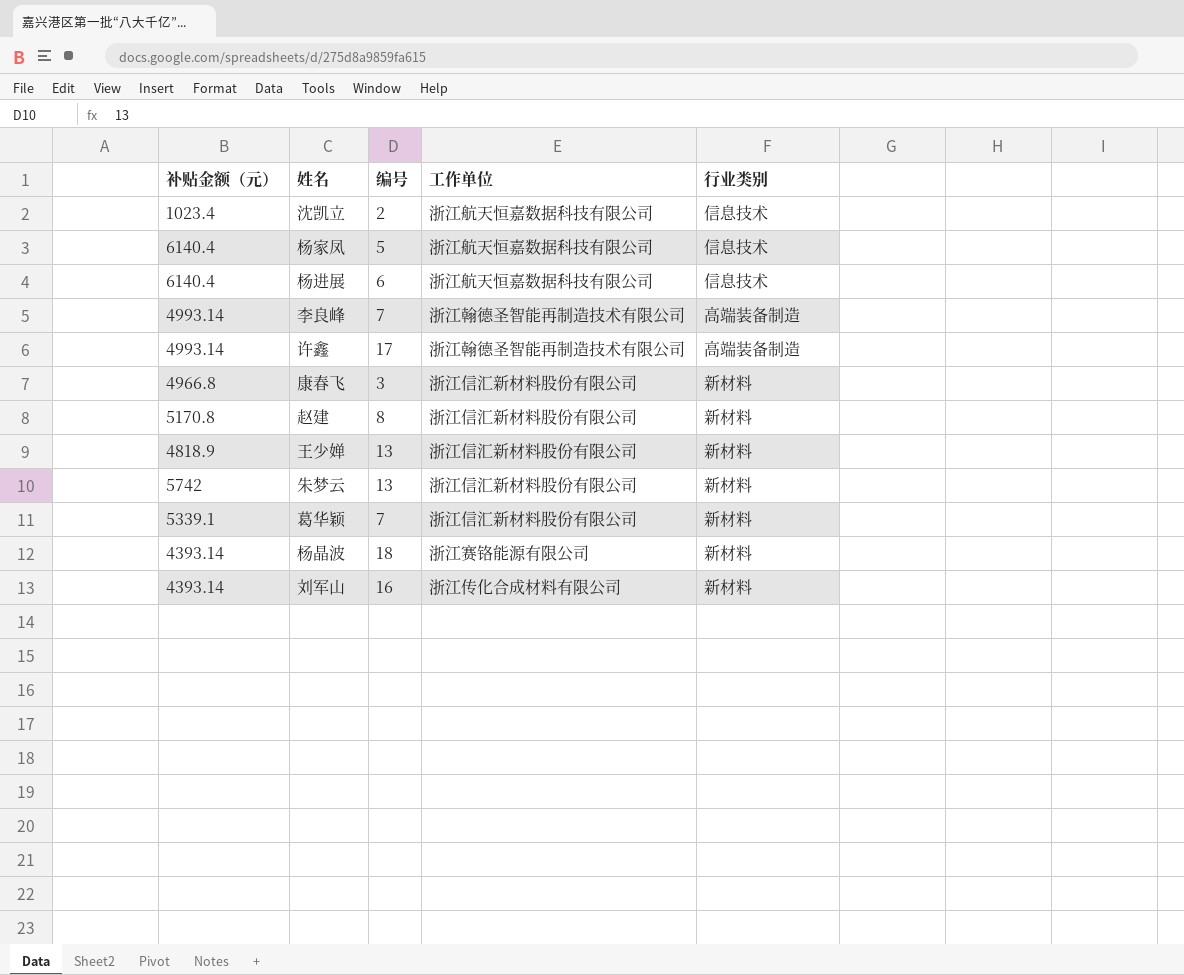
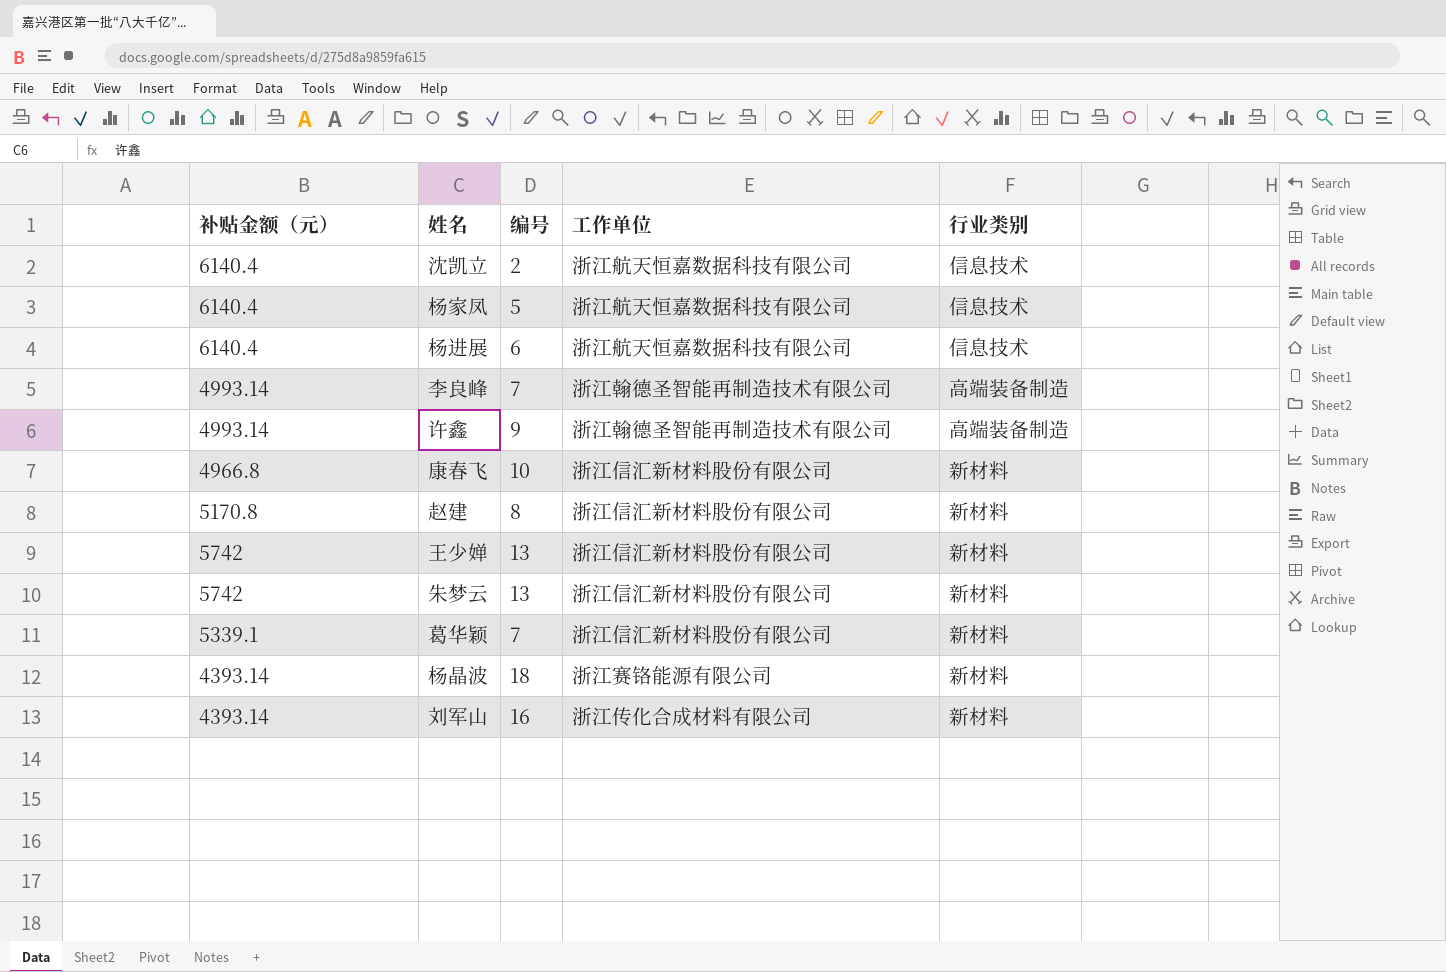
沈凯立 | 补贴金额（元）: 1023.4 -> 6140.4
许鑫 | 编号: 17 -> 9
康春飞 | 编号: 3 -> 10
王少婵 | 补贴金额（元）: 4818.9 -> 5742

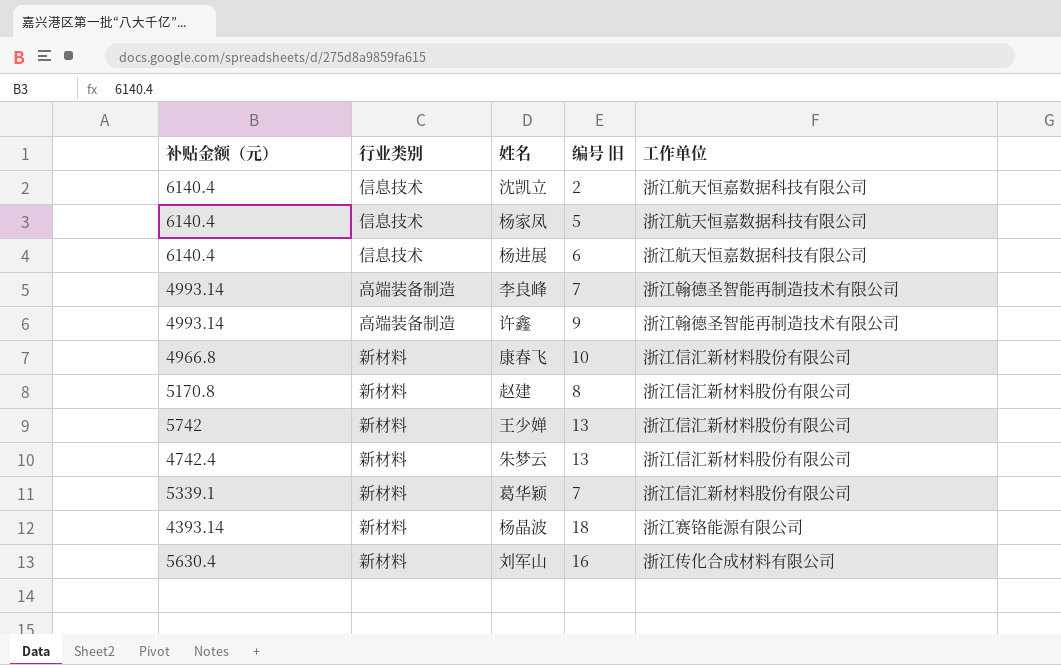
column 行业类别 | position: 5 -> 2
column name: 编号 -> 编号 旧
朱梦云 | 补贴金额（元）: 5742 -> 4742.4
刘军山 | 补贴金额（元）: 4393.14 -> 5630.4

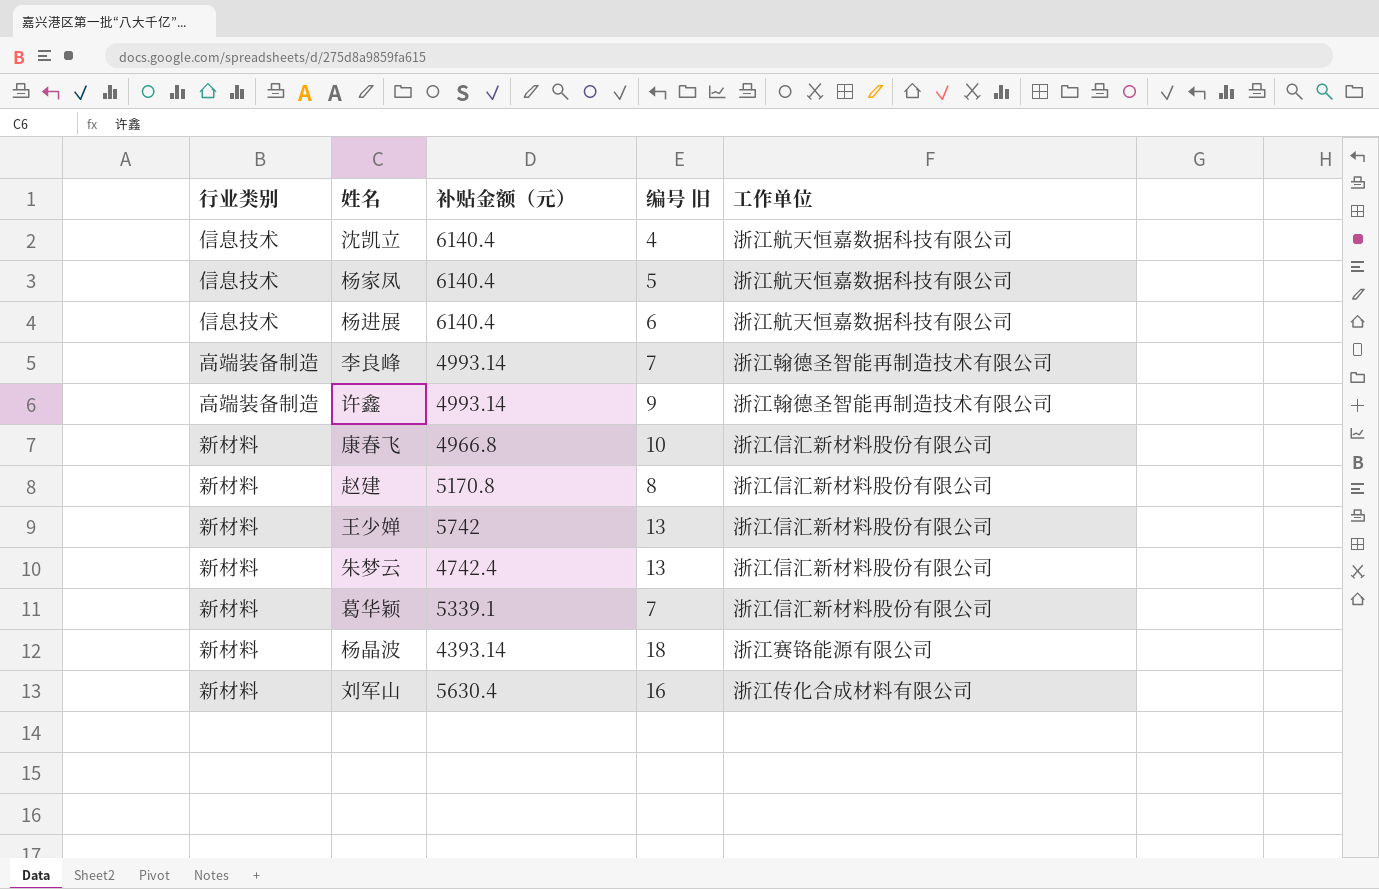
column 补贴金额（元） | position: 1 -> 3
沈凯立 | 编号 旧: 2 -> 4

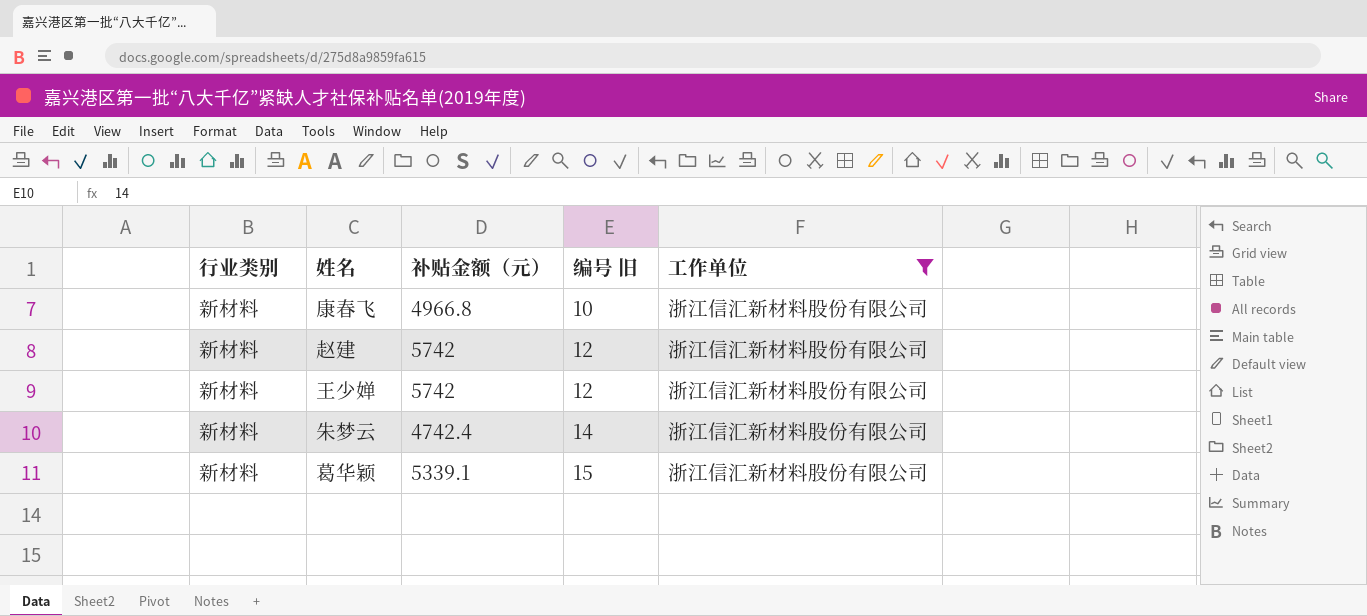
filter: none -> 工作单位 = 浙江信汇新材料股份有限公司
赵建 | 补贴金额（元）: 5170.8 -> 5742
赵建 | 编号 旧: 8 -> 12
王少婵 | 编号 旧: 13 -> 12
朱梦云 | 编号 旧: 13 -> 14
葛华颖 | 编号 旧: 7 -> 15

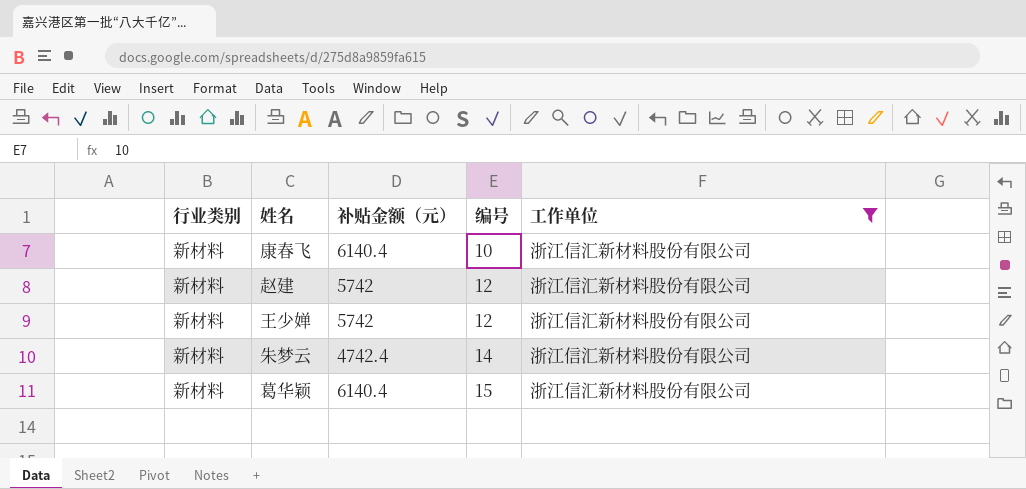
column name: 编号 旧 -> 编号
康春飞 | 补贴金额（元）: 4966.8 -> 6140.4
葛华颖 | 补贴金额（元）: 5339.1 -> 6140.4

